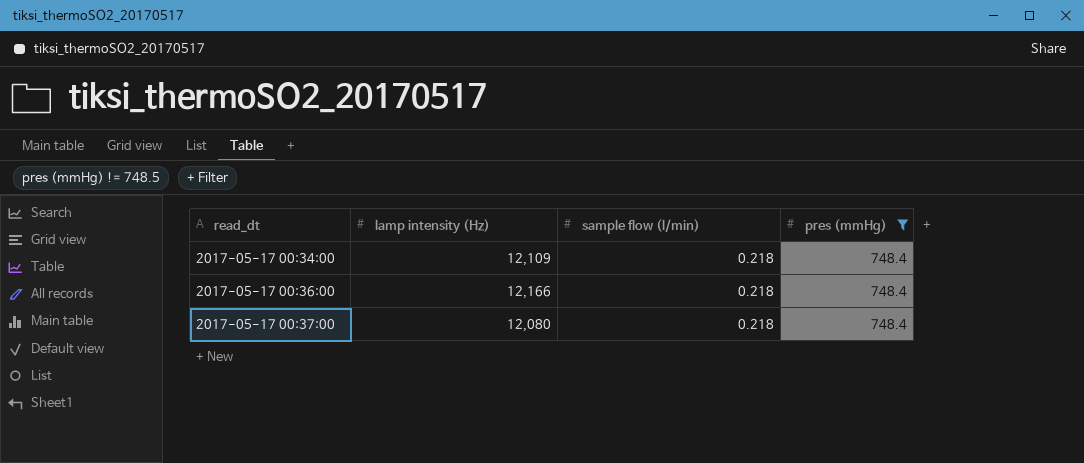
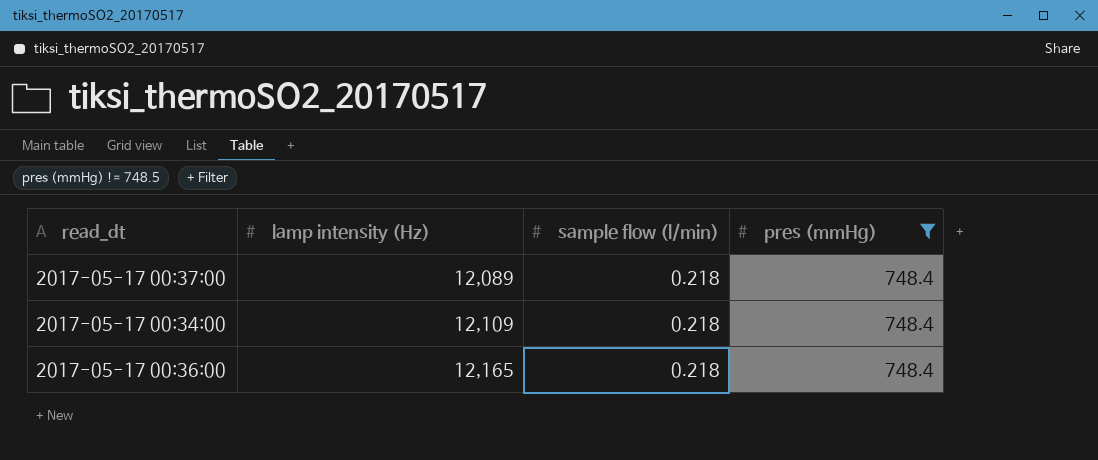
row order: read_dt ascending -> lamp intensity (Hz) ascending
2017-05-17 00:37:00 | lamp intensity (Hz): 12,080 -> 12,089
2017-05-17 00:36:00 | lamp intensity (Hz): 12,166 -> 12,165

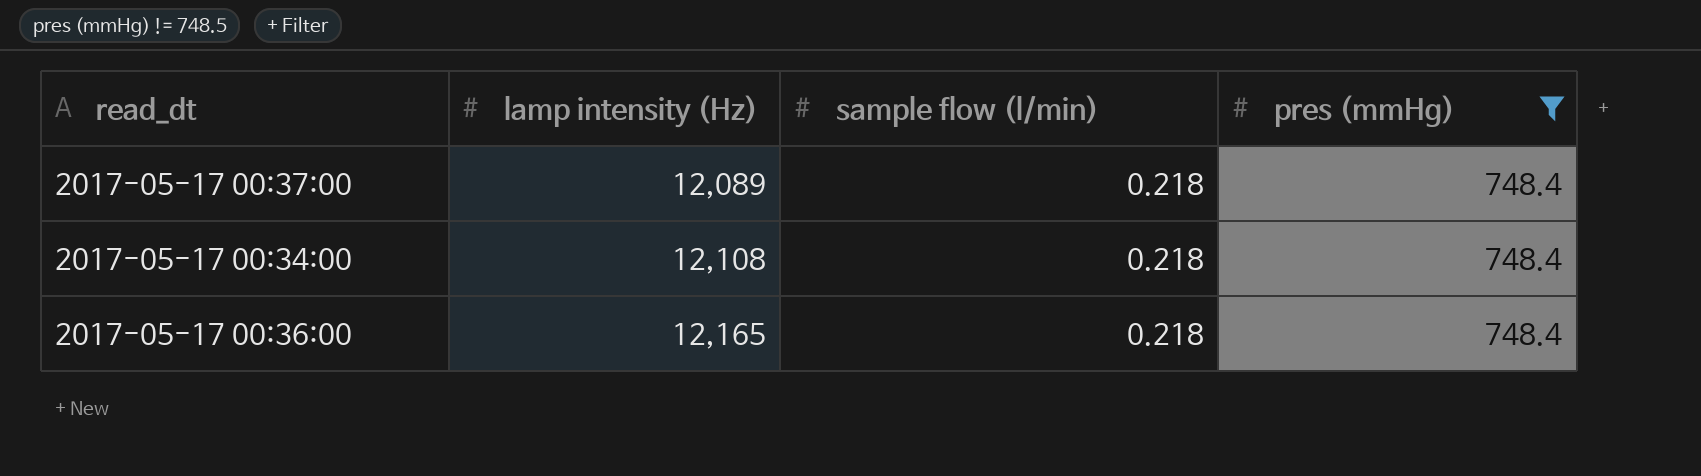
2017-05-17 00:34:00 | lamp intensity (Hz): 12,109 -> 12,108

